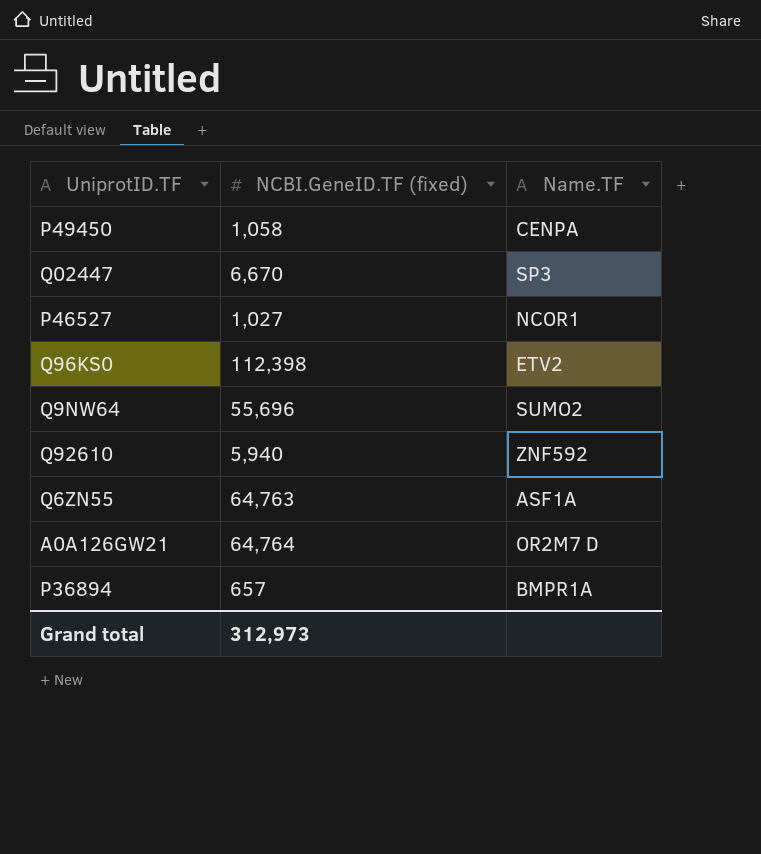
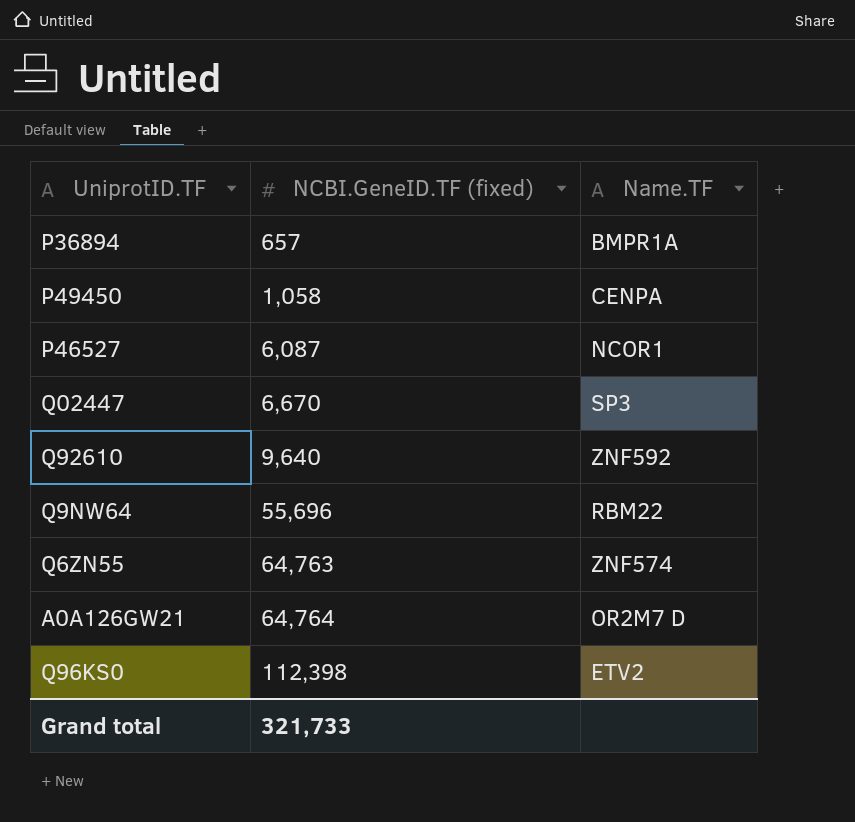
row order: none -> NCBI.GeneID.TF (fixed) ascending
P46527 | NCBI.GeneID.TF (fixed): 1,027 -> 6,087
Q92610 | NCBI.GeneID.TF (fixed): 5,940 -> 9,640
Q9NW64 | Name.TF: SUMO2 -> RBM22
Q6ZN55 | Name.TF: ASF1A -> ZNF574
Grand total | NCBI.GeneID.TF (fixed): 312,973 -> 321,733

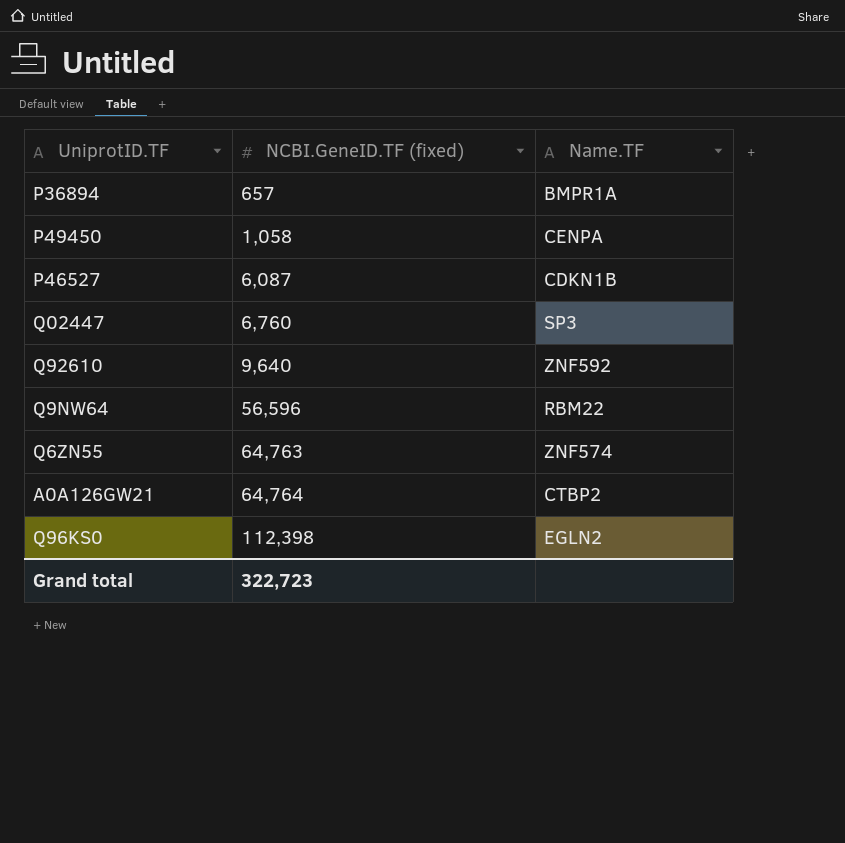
P46527 | Name.TF: NCOR1 -> CDKN1B
Q02447 | NCBI.GeneID.TF (fixed): 6,670 -> 6,760
Q9NW64 | NCBI.GeneID.TF (fixed): 55,696 -> 56,596
A0A126GW21 | Name.TF: OR2M7 D -> CTBP2
Q96KS0 | Name.TF: ETV2 -> EGLN2
Grand total | NCBI.GeneID.TF (fixed): 321,733 -> 322,723

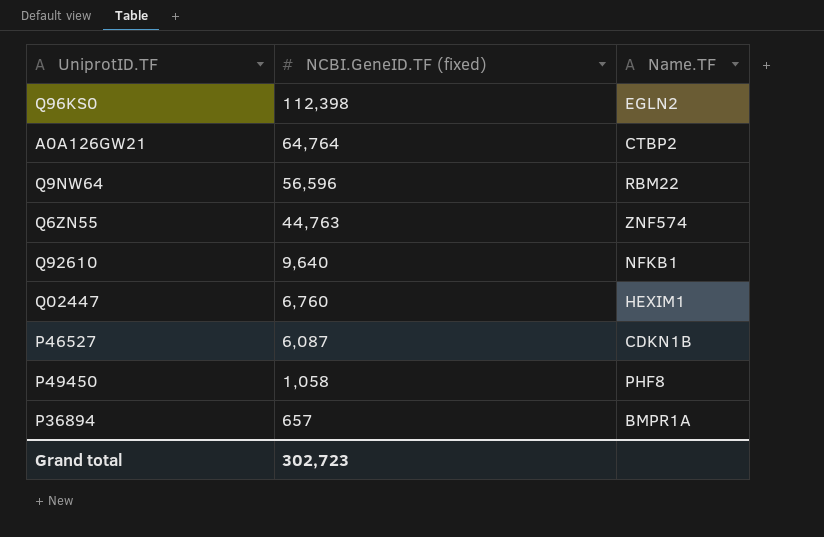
row order: NCBI.GeneID.TF (fixed) ascending -> NCBI.GeneID.TF (fixed) descending
Q6ZN55 | NCBI.GeneID.TF (fixed): 64,763 -> 44,763
Q92610 | Name.TF: ZNF592 -> NFKB1
Q02447 | Name.TF: SP3 -> HEXIM1
P49450 | Name.TF: CENPA -> PHF8
Grand total | NCBI.GeneID.TF (fixed): 322,723 -> 302,723

